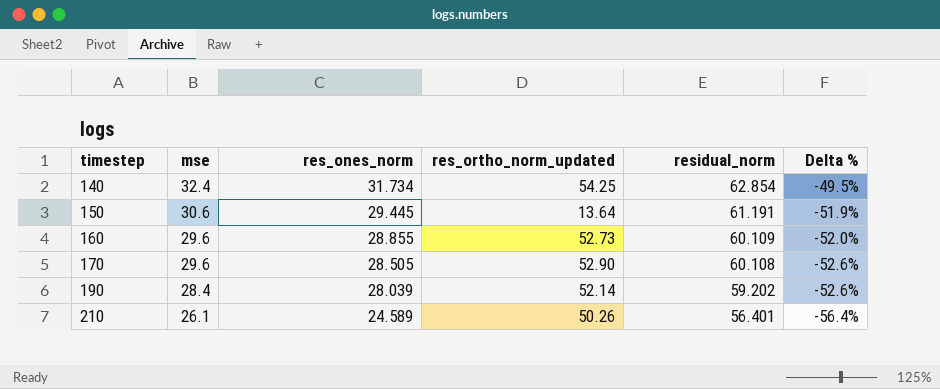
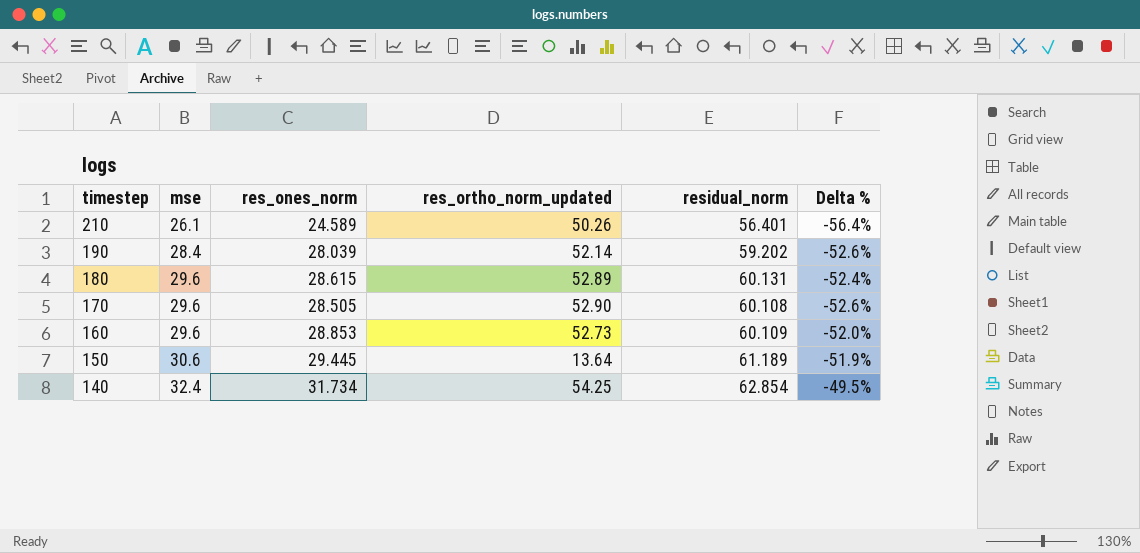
row order: timestep ascending -> timestep descending
row 180: none -> 29.6 | 28.615 | 52.89 | 60.131 | -52.4%
160 | res_ones_norm: 28.855 -> 28.853
150 | residual_norm: 61.191 -> 61.189

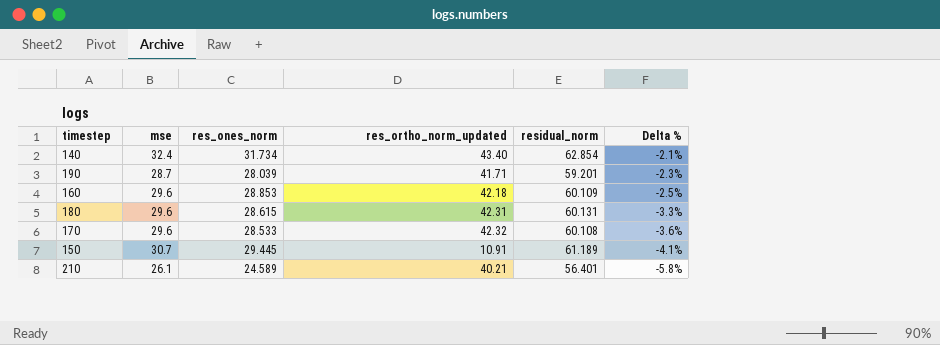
row order: timestep descending -> Delta % descending
column Delta % | formula: ([res_ones_norm] - [residual_norm]) / [residual_norm] -> ([res_ones_norm] - [mse]) / [mse]
140 | res_ortho_norm_updated: 54.25 -> 43.40
190 | mse: 28.4 -> 28.7
190 | res_ortho_norm_updated: 52.14 -> 41.71
190 | residual_norm: 59.202 -> 59.201
160 | res_ortho_norm_updated: 52.73 -> 42.18
180 | res_ortho_norm_updated: 52.89 -> 42.31
170 | res_ones_norm: 28.505 -> 28.533
170 | res_ortho_norm_updated: 52.90 -> 42.32
150 | mse: 30.6 -> 30.7
150 | res_ortho_norm_updated: 13.64 -> 10.91
210 | res_ortho_norm_updated: 50.26 -> 40.21

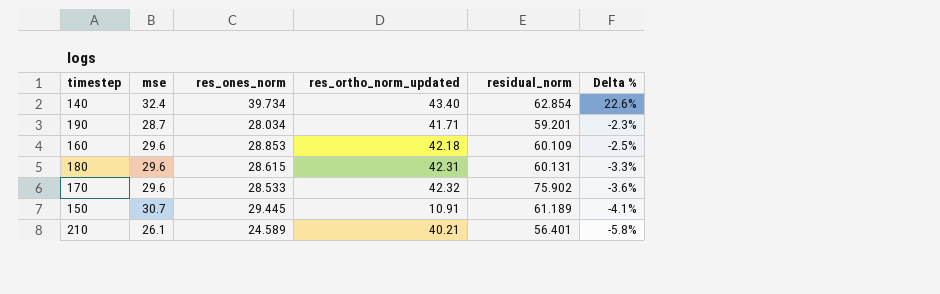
140 | res_ones_norm: 31.734 -> 39.734
140 | Delta %: -2.1% -> 22.6%
190 | res_ones_norm: 28.039 -> 28.034
170 | residual_norm: 60.108 -> 75.902

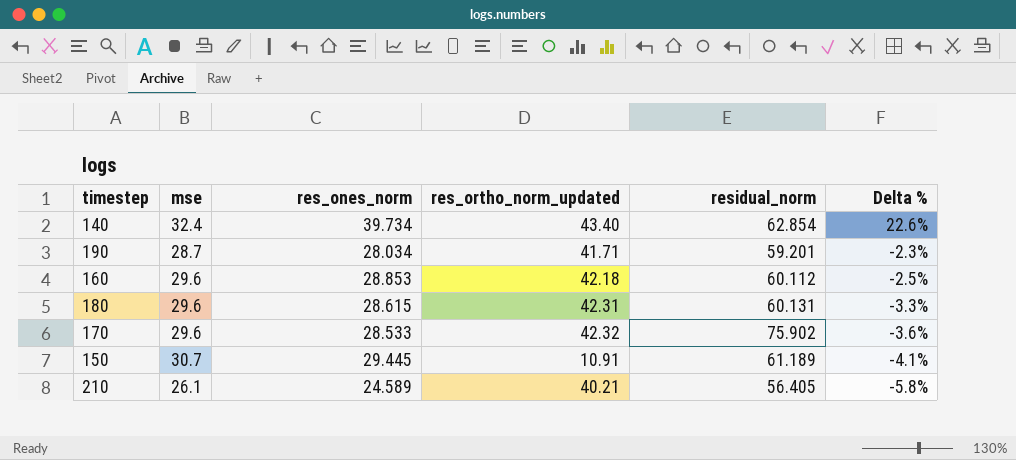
160 | residual_norm: 60.109 -> 60.112
210 | residual_norm: 56.401 -> 56.405

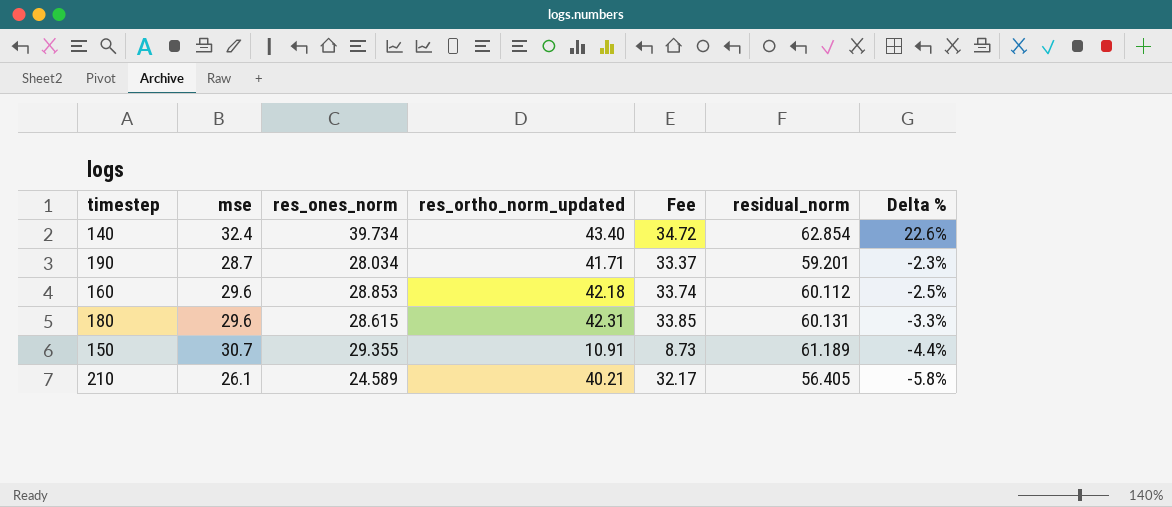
column Fee | formula: none -> [res_ortho_norm_updated] * 0.8
row 170: 29.6 | 28.533 | 42.32 | 75.902 | -3.6% -> none
150 | res_ones_norm: 29.445 -> 29.355
150 | Delta %: -4.1% -> -4.4%

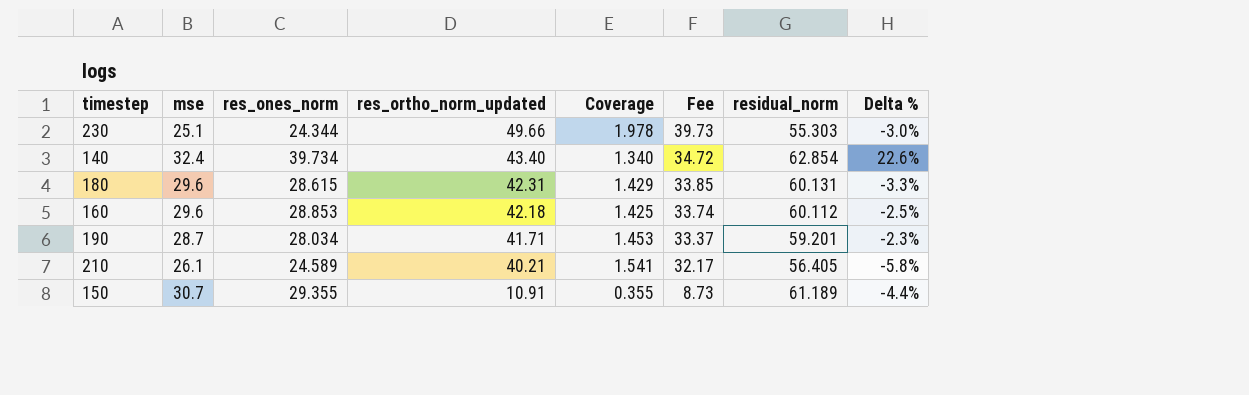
row order: Delta % descending -> res_ortho_norm_updated descending
column Coverage | formula: none -> [res_ortho_norm_updated] / [mse]
row 230: none -> 25.1 | 24.344 | 49.66 | 1.978 | 39.73 | 55.303 | -3.0%

